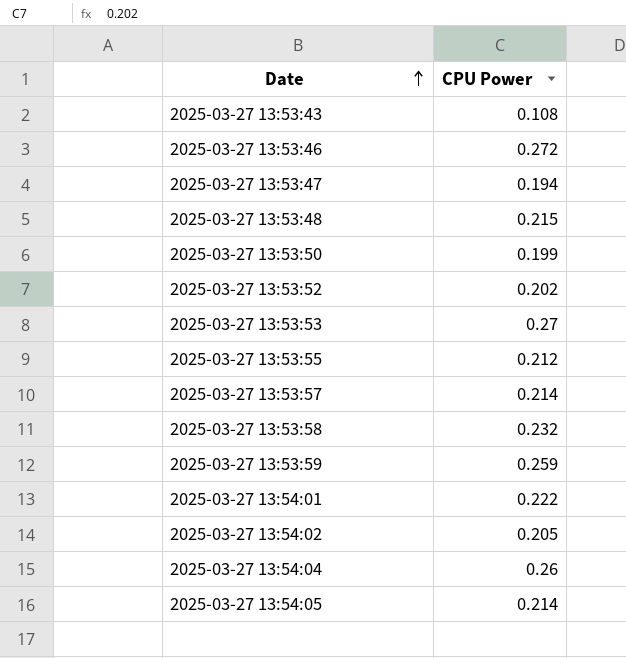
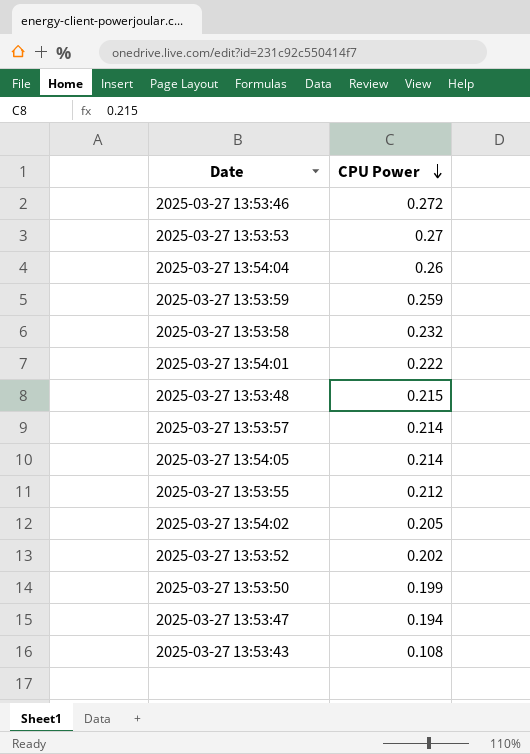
row order: Date ascending -> CPU Power descending

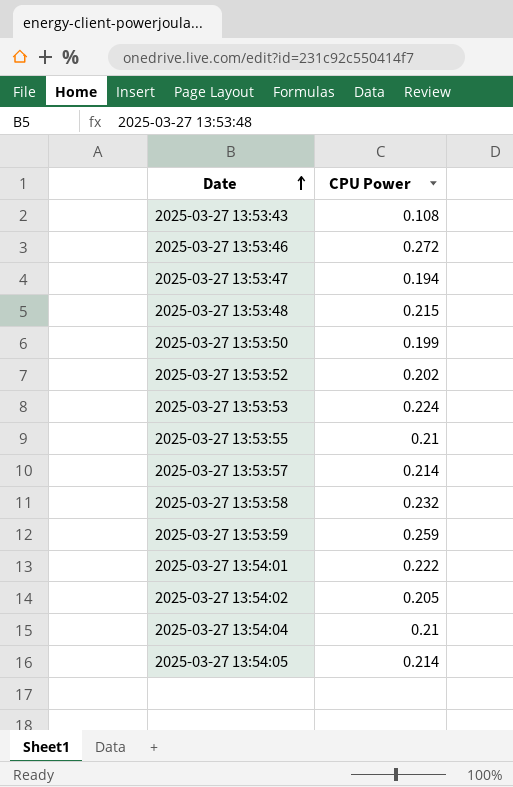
row order: CPU Power descending -> Date ascending
2025-03-27 13:53:53 | CPU Power: 0.27 -> 0.224
2025-03-27 13:53:55 | CPU Power: 0.212 -> 0.21
2025-03-27 13:54:04 | CPU Power: 0.26 -> 0.21

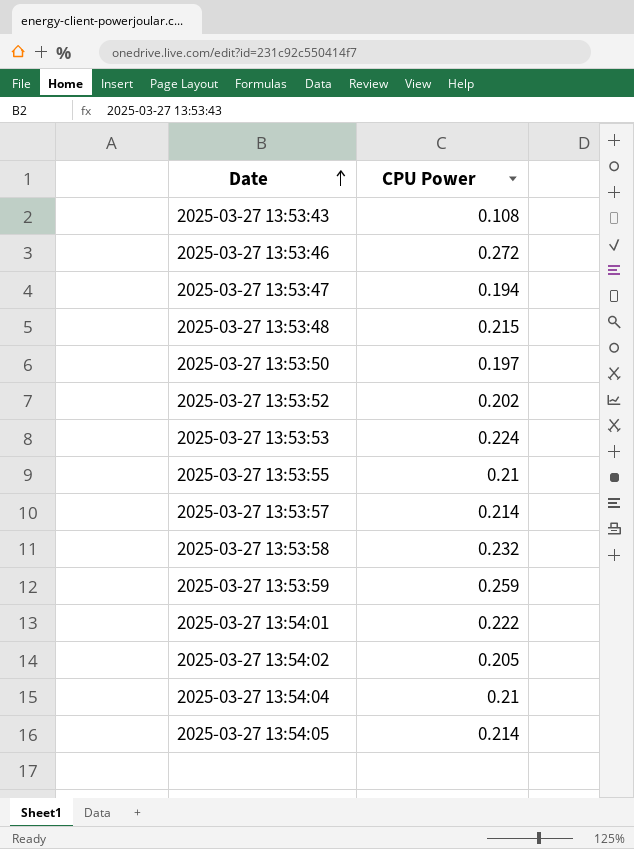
2025-03-27 13:53:50 | CPU Power: 0.199 -> 0.197

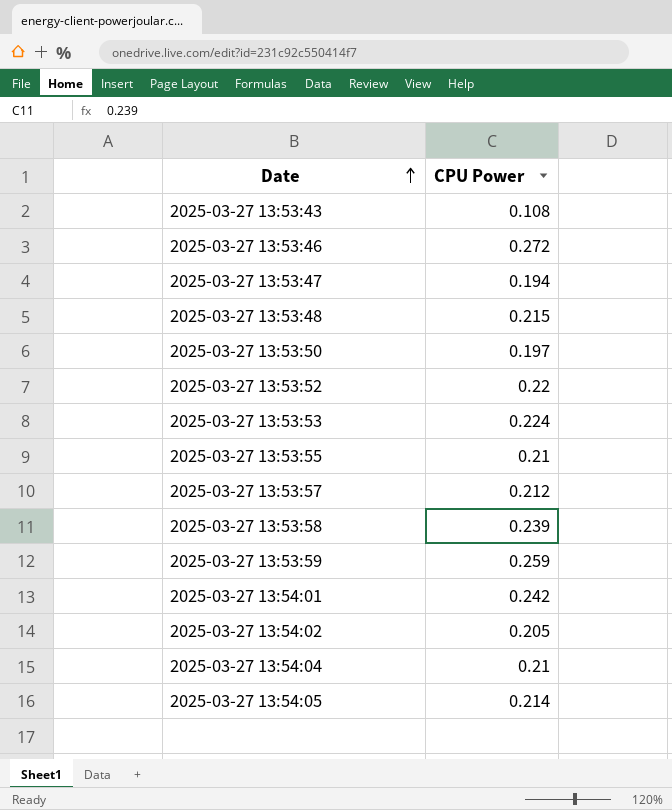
2025-03-27 13:53:52 | CPU Power: 0.202 -> 0.22
2025-03-27 13:53:57 | CPU Power: 0.214 -> 0.212
2025-03-27 13:53:58 | CPU Power: 0.232 -> 0.239
2025-03-27 13:54:01 | CPU Power: 0.222 -> 0.242

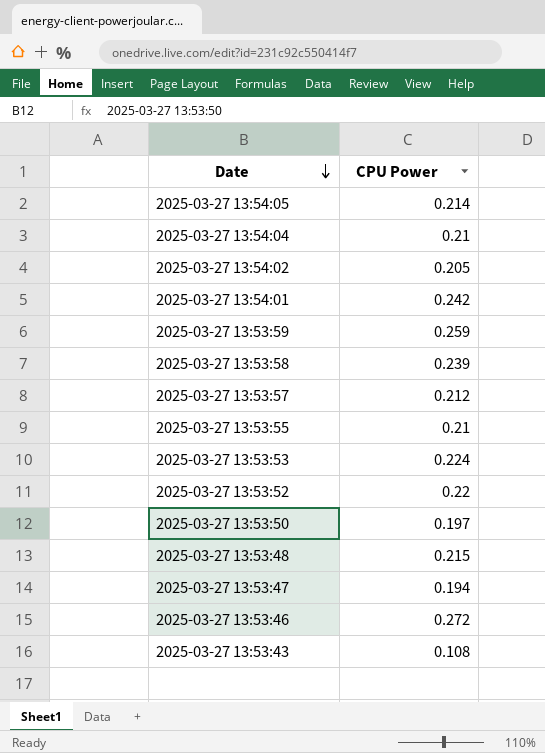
row order: Date ascending -> Date descending

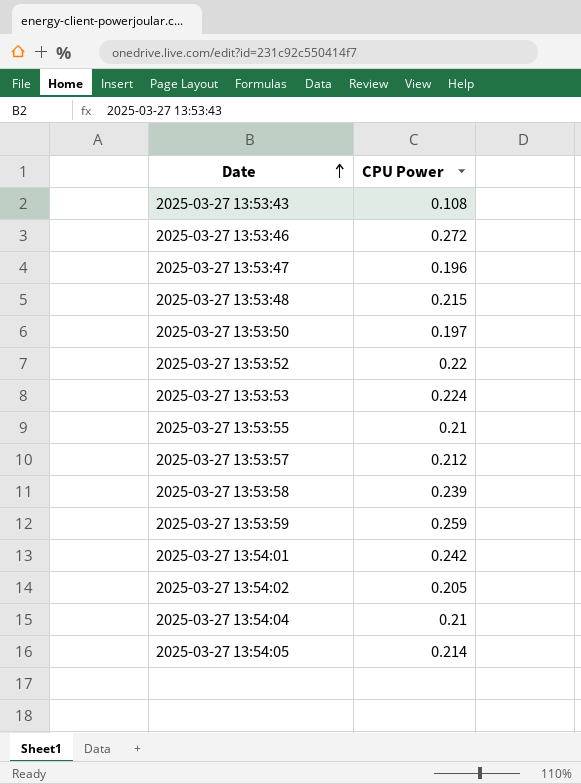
row order: Date descending -> Date ascending
2025-03-27 13:53:47 | CPU Power: 0.194 -> 0.196

